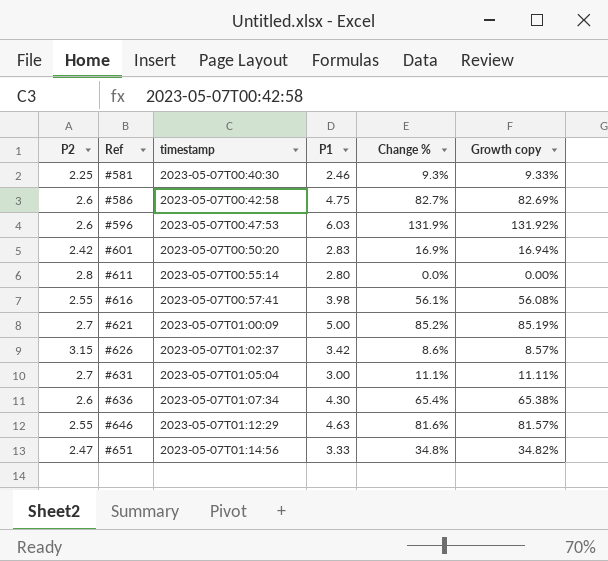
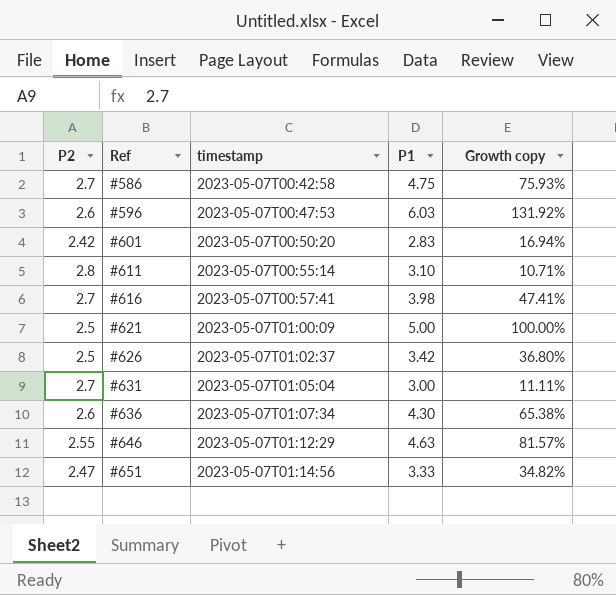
column Change % | formula: ([P1] - [P2]) / [P2] -> none
row #581: 2.25 | 2023-05-07T00:40:30 | 2.46 | 9.3% | 9.33% -> none
#586 | P2: 2.6 -> 2.7
#586 | Growth copy: 82.69% -> 75.93%
#611 | P1: 2.80 -> 3.10
#611 | Growth copy: 0.00% -> 10.71%
#616 | P2: 2.55 -> 2.7
#616 | Growth copy: 56.08% -> 47.41%
#621 | P2: 2.7 -> 2.5
#621 | Growth copy: 85.19% -> 100.00%
#626 | P2: 3.15 -> 2.5
#626 | Growth copy: 8.57% -> 36.80%

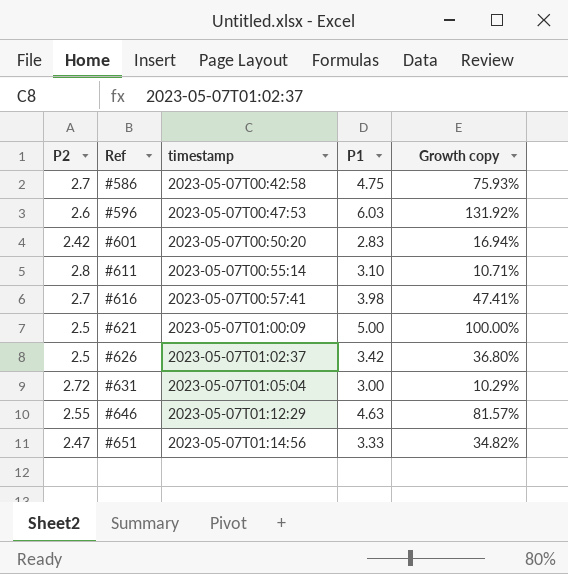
row #636: 2.6 | 2023-05-07T01:07:34 | 4.30 | 65.38% -> none
#631 | P2: 2.7 -> 2.72
#631 | Growth copy: 11.11% -> 10.29%

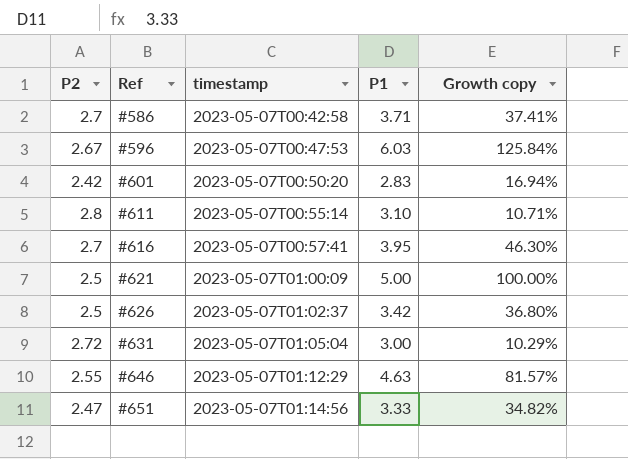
#586 | P1: 4.75 -> 3.71
#586 | Growth copy: 75.93% -> 37.41%
#596 | P2: 2.6 -> 2.67
#596 | Growth copy: 131.92% -> 125.84%
#616 | P1: 3.98 -> 3.95
#616 | Growth copy: 47.41% -> 46.30%

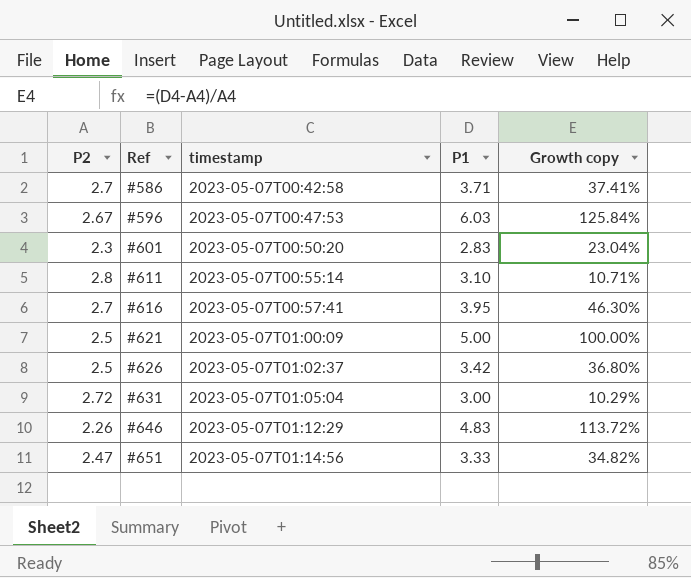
#601 | P2: 2.42 -> 2.3
#601 | Growth copy: 16.94% -> 23.04%
#646 | P2: 2.55 -> 2.26
#646 | P1: 4.63 -> 4.83
#646 | Growth copy: 81.57% -> 113.72%

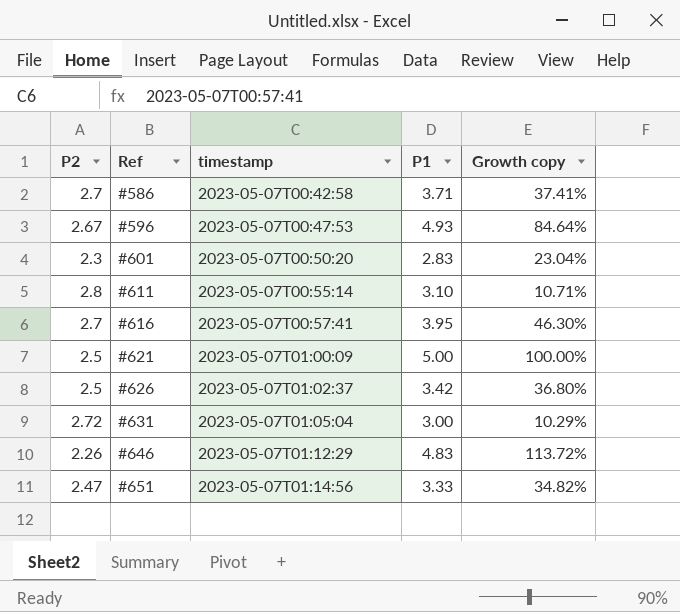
#596 | P1: 6.03 -> 4.93
#596 | Growth copy: 125.84% -> 84.64%

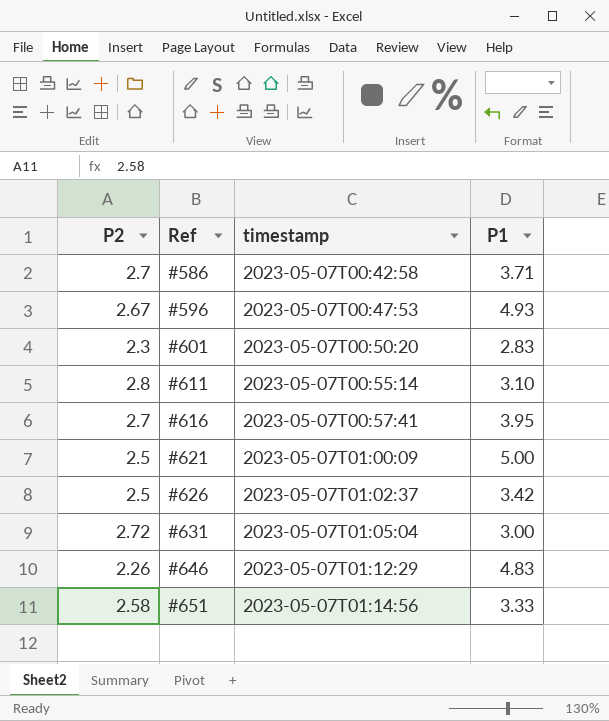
column Growth copy | formula: ([P1] - [P2]) / [P2] -> none
#651 | P2: 2.47 -> 2.58

